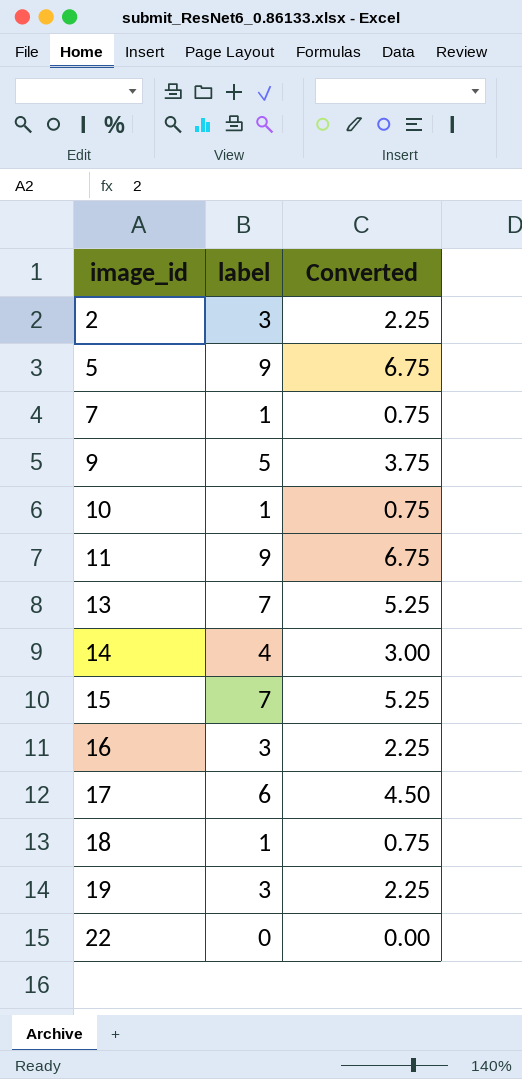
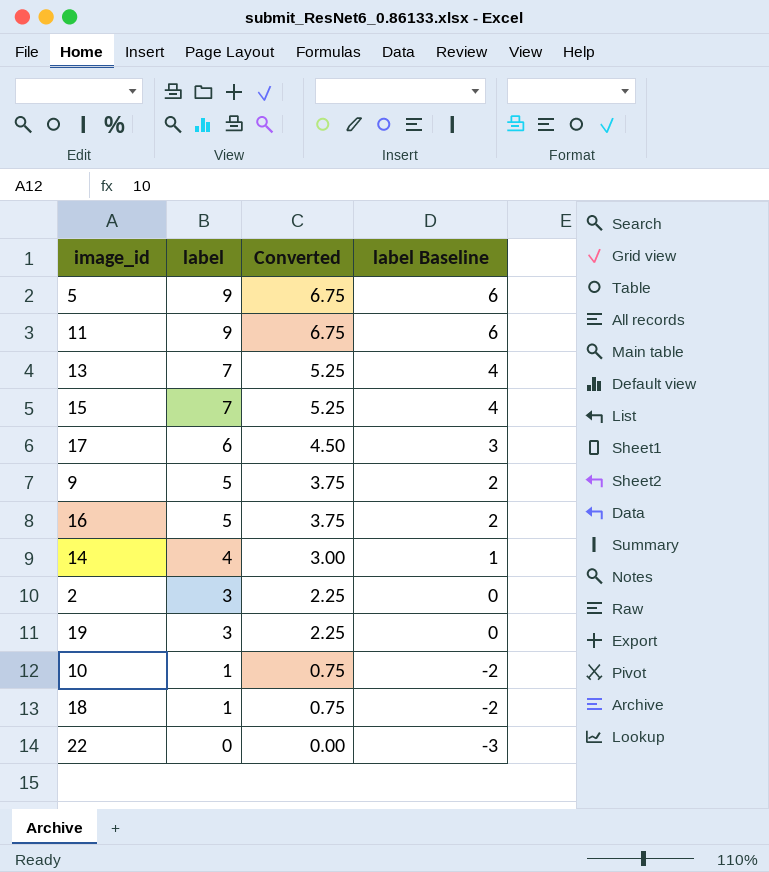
row order: image_id ascending -> label descending
column label Baseline | formula: none -> [label] - 3
row 7: 1 | 0.75 -> none
16 | label: 3 -> 5
16 | Converted: 2.25 -> 3.75

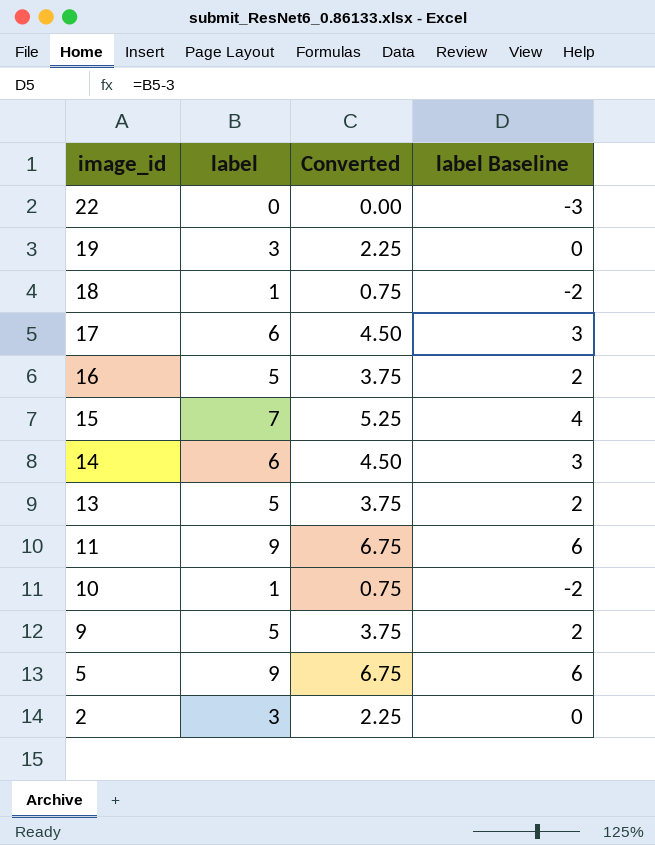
row order: label descending -> image_id descending
14 | label: 4 -> 6
14 | Converted: 3.00 -> 4.50
14 | label Baseline: 1 -> 3
13 | label: 7 -> 5
13 | Converted: 5.25 -> 3.75
13 | label Baseline: 4 -> 2

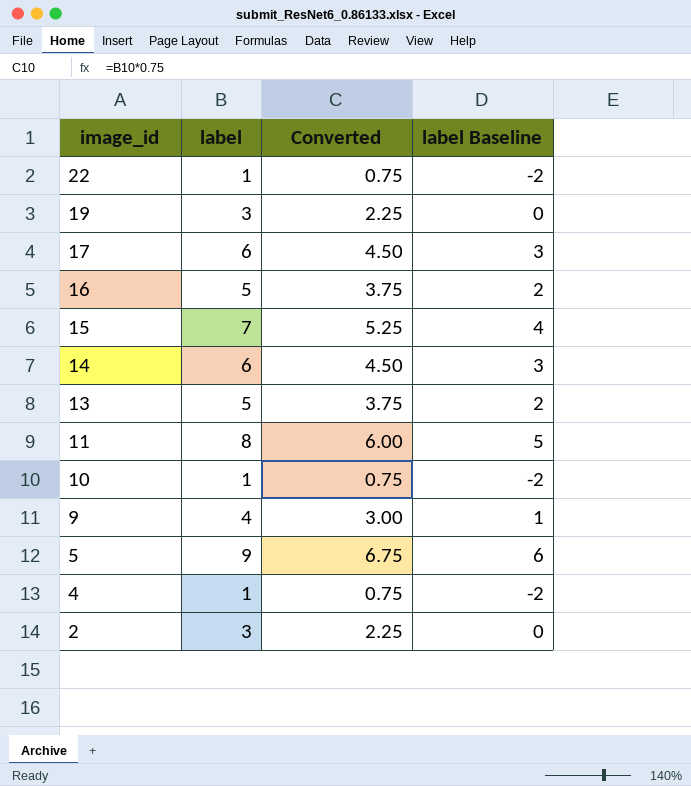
row 18: 1 | 0.75 | -2 -> none
22 | label: 0 -> 1
22 | Converted: 0.00 -> 0.75
22 | label Baseline: -3 -> -2
11 | label: 9 -> 8
11 | Converted: 6.75 -> 6.00
11 | label Baseline: 6 -> 5
9 | label: 5 -> 4
9 | Converted: 3.75 -> 3.00
9 | label Baseline: 2 -> 1
row 4: none -> 1 | 0.75 | -2

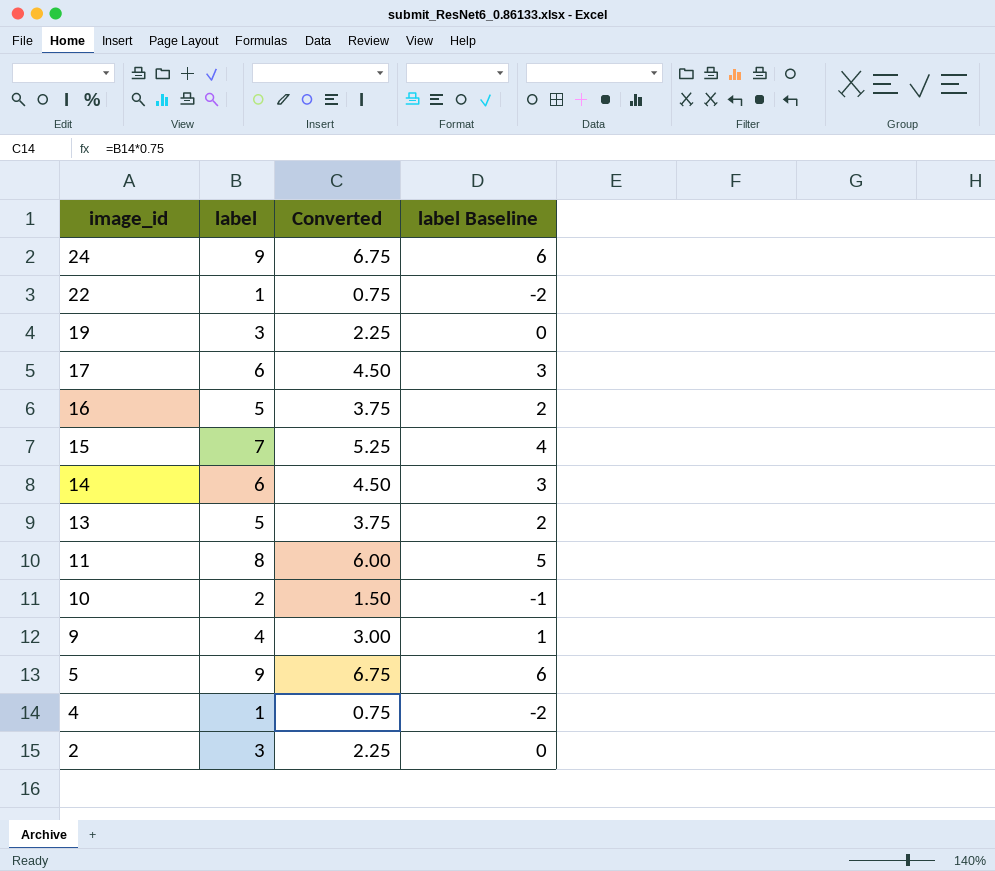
row 24: none -> 9 | 6.75 | 6
10 | label: 1 -> 2
10 | Converted: 0.75 -> 1.50
10 | label Baseline: -2 -> -1

